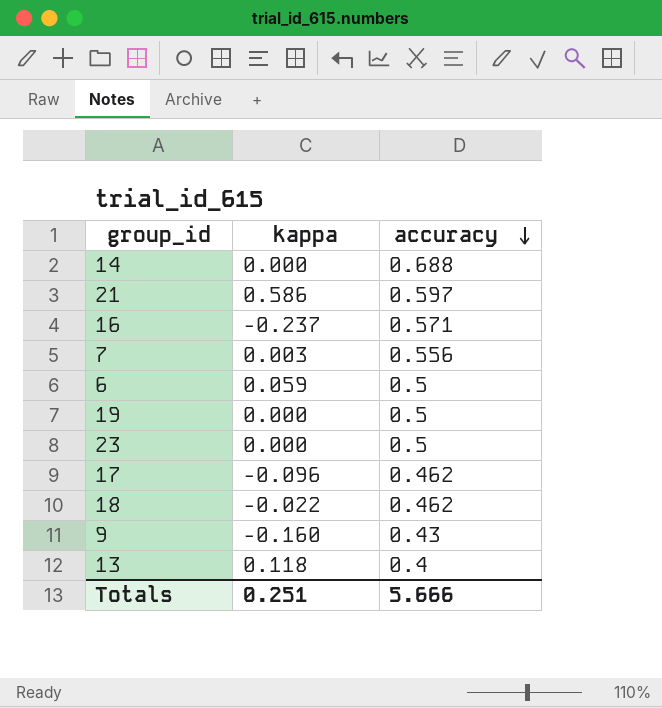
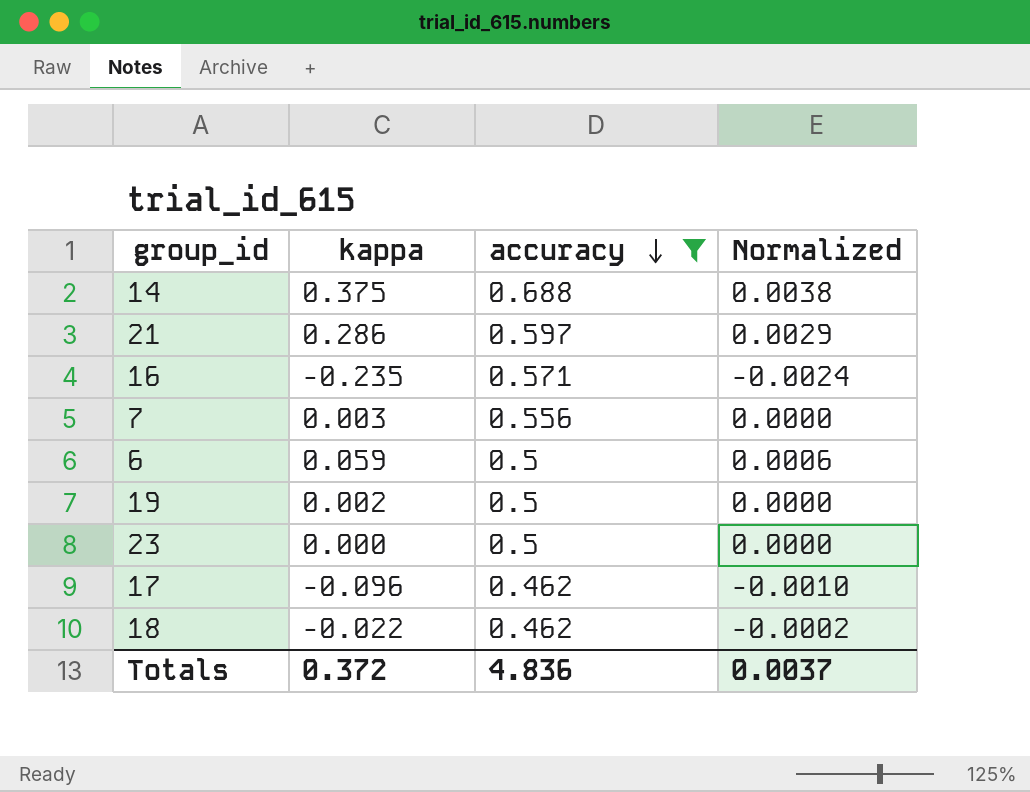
filter: none -> accuracy >= 0.462
column Normalized | formula: none -> [kappa] * 0.01
14 | kappa: 0.000 -> 0.375
21 | kappa: 0.586 -> 0.286
16 | kappa: -0.237 -> -0.235
19 | kappa: 0.000 -> 0.002
Totals | kappa: 0.251 -> 0.372
Totals | accuracy: 5.666 -> 4.836

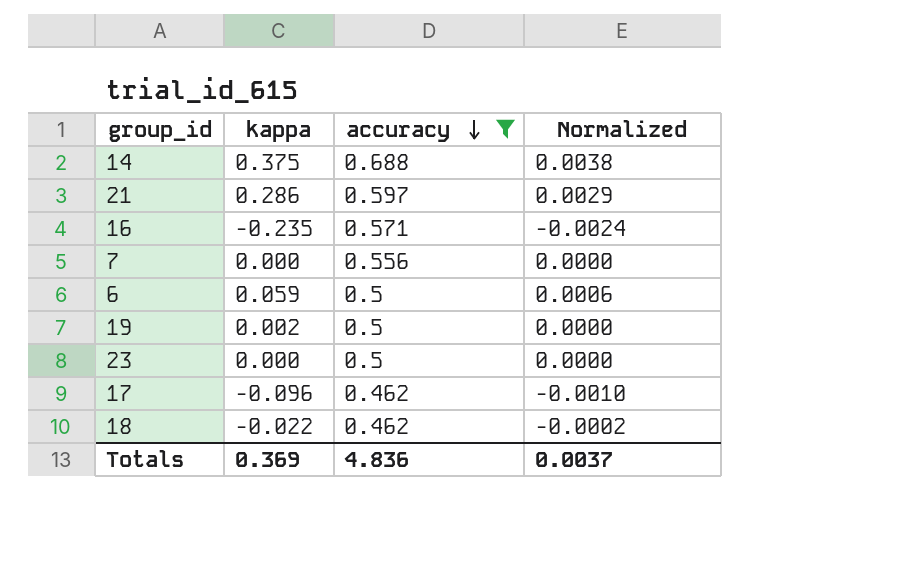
7 | kappa: 0.003 -> 0.000
Totals | kappa: 0.372 -> 0.369

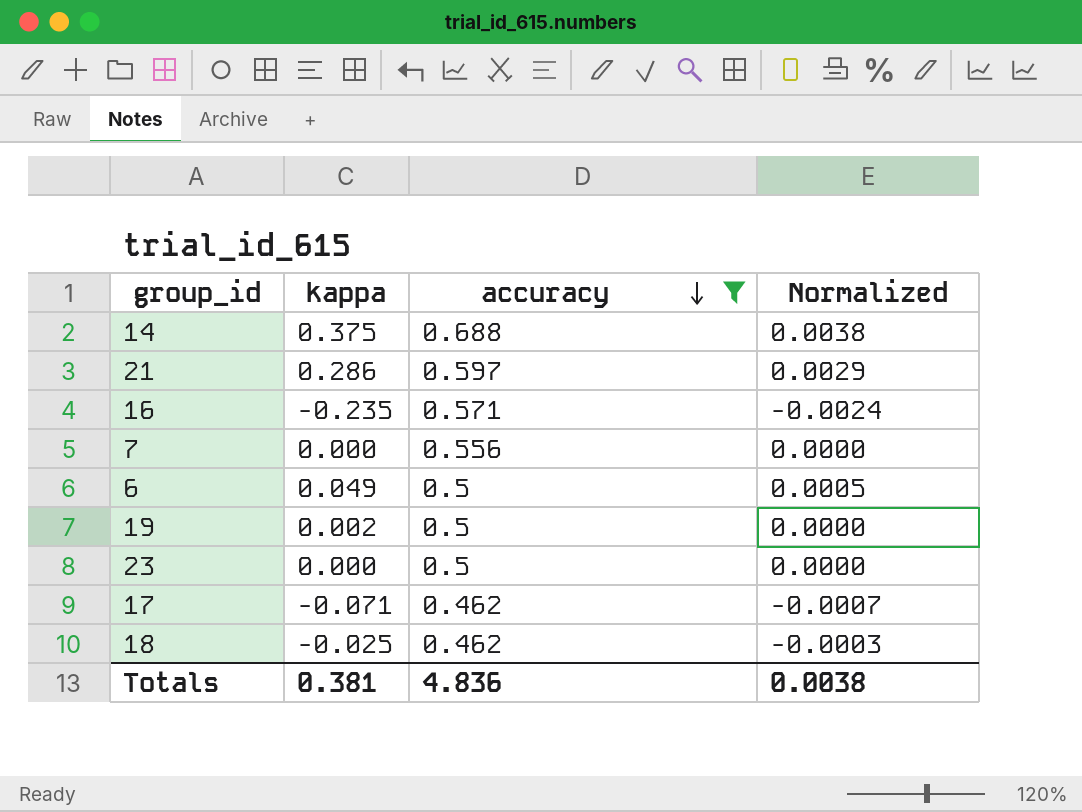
6 | kappa: 0.059 -> 0.049
6 | Normalized: 0.0006 -> 0.0005
17 | kappa: -0.096 -> -0.071
17 | Normalized: -0.0010 -> -0.0007
18 | kappa: -0.022 -> -0.025
18 | Normalized: -0.0002 -> -0.0003
Totals | kappa: 0.369 -> 0.381
Totals | Normalized: 0.0037 -> 0.0038

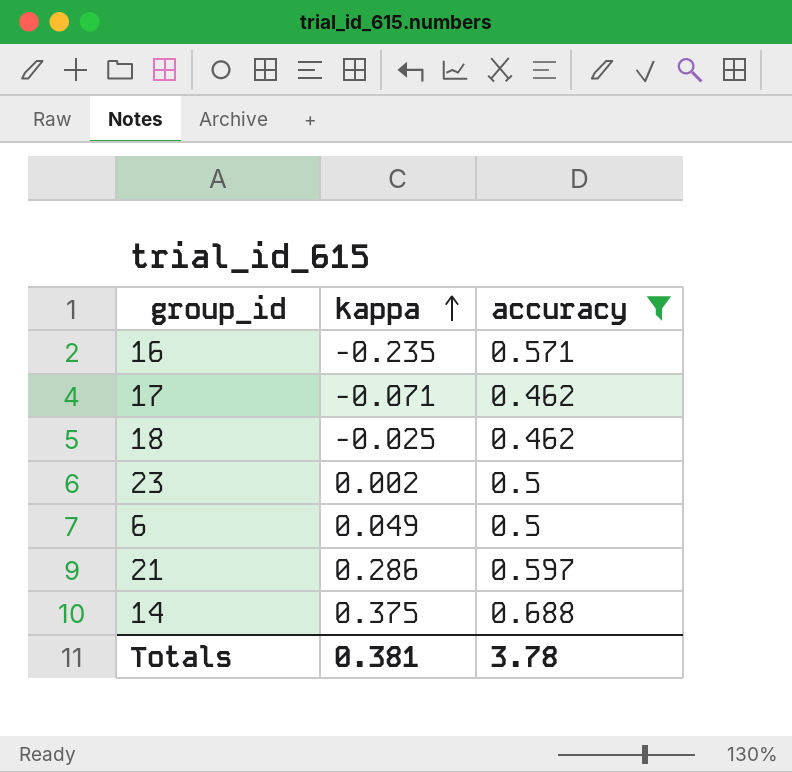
row order: accuracy descending -> kappa ascending
column Normalized | formula: [kappa] * 0.01 -> none
row 7: 0.000 | 0.556 | 0.0000 -> none
row 19: 0.002 | 0.5 | 0.0000 -> none
23 | kappa: 0.000 -> 0.002
Totals | accuracy: 4.836 -> 3.78

